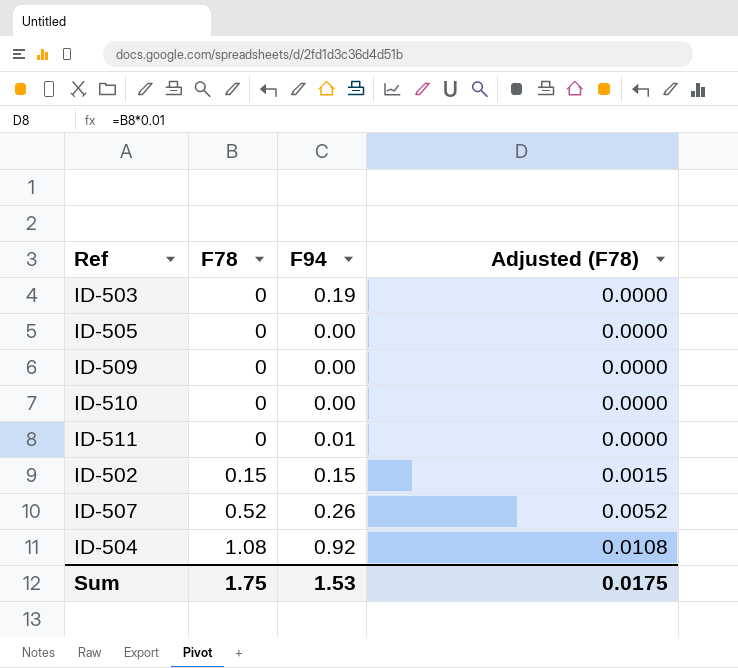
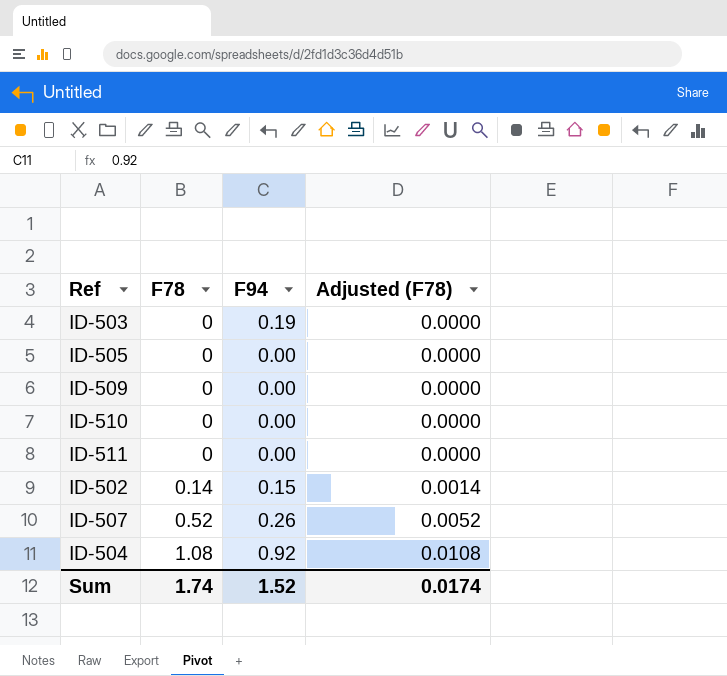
ID-511 | F94: 0.01 -> 0.00
ID-502 | F78: 0.15 -> 0.14
ID-502 | Adjusted (F78): 0.0015 -> 0.0014
Sum | F78: 1.75 -> 1.74
Sum | F94: 1.53 -> 1.52
Sum | Adjusted (F78): 0.0175 -> 0.0174

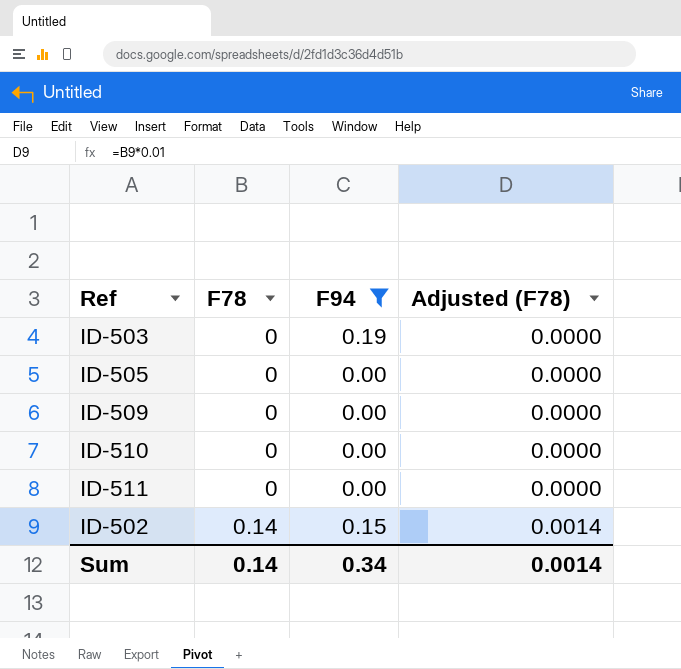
filter: none -> F94 <= 0.19
Sum | F78: 1.74 -> 0.14
Sum | F94: 1.52 -> 0.34
Sum | Adjusted (F78): 0.0174 -> 0.0014

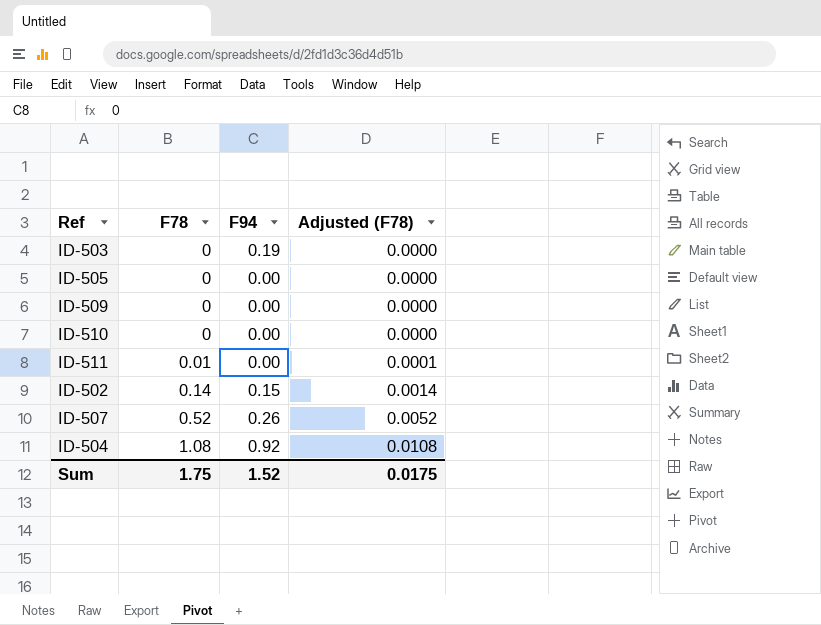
filter: F94 <= 0.19 -> none
ID-511 | F78: 0 -> 0.01
ID-511 | Adjusted (F78): 0.0000 -> 0.0001
Sum | F78: 0.14 -> 1.75
Sum | F94: 0.34 -> 1.52
Sum | Adjusted (F78): 0.0014 -> 0.0175

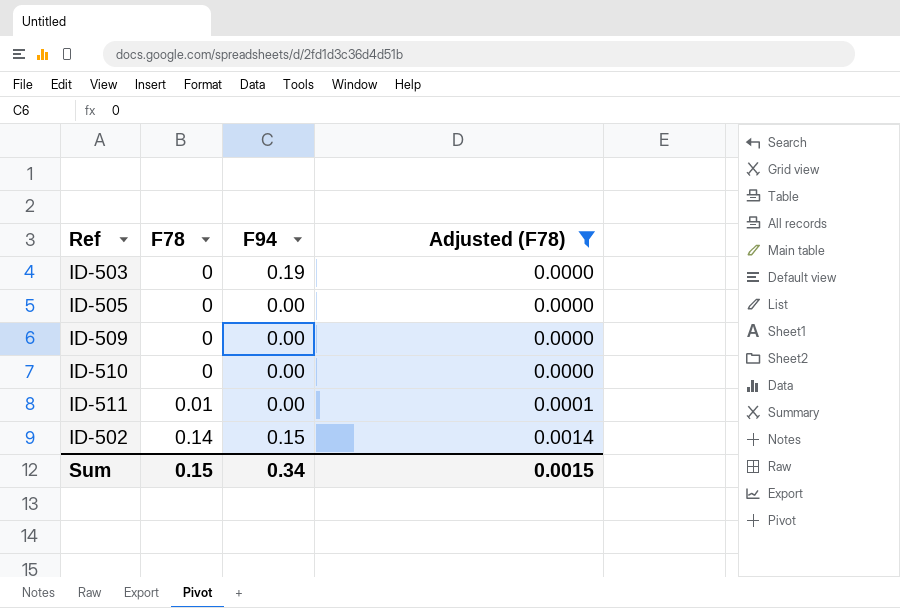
filter: none -> Adjusted (F78) <= 0.0014
Sum | F78: 1.75 -> 0.15
Sum | F94: 1.52 -> 0.34
Sum | Adjusted (F78): 0.0175 -> 0.0015

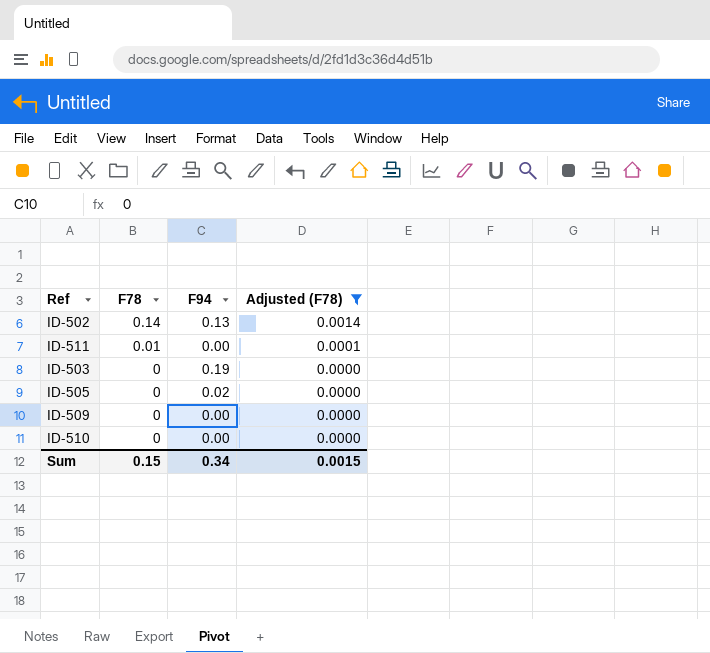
row order: F78 ascending -> F78 descending
ID-502 | F94: 0.15 -> 0.13
ID-505 | F94: 0.00 -> 0.02

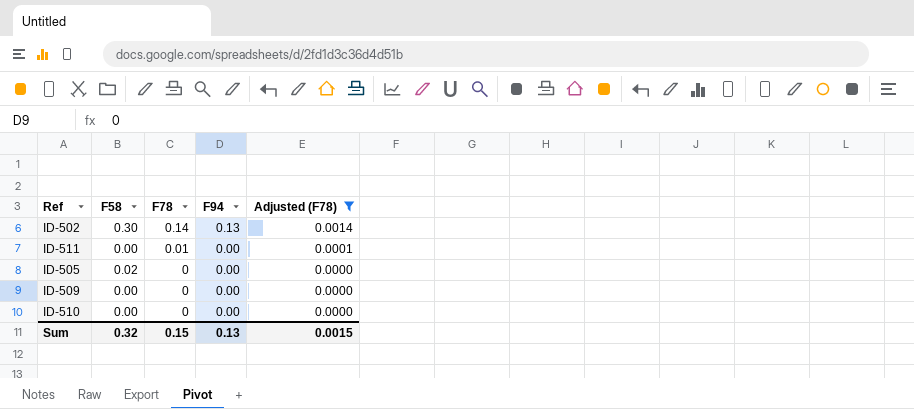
column F58 | position: none -> 2
row ID-503: 0 | 0.19 | 0.0000 -> none
ID-505 | F94: 0.02 -> 0.00
Sum | F94: 0.34 -> 0.13

